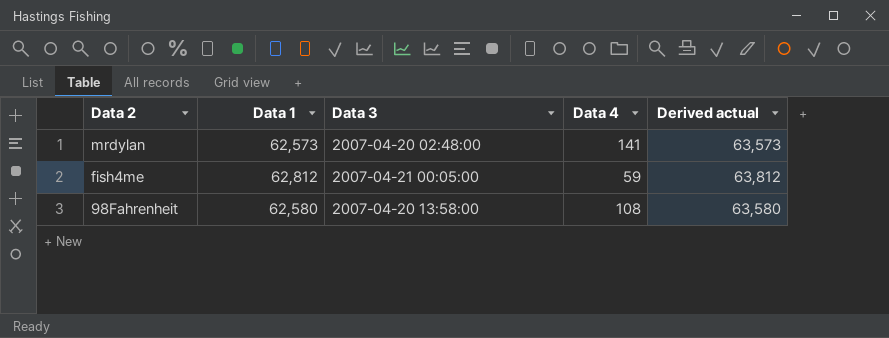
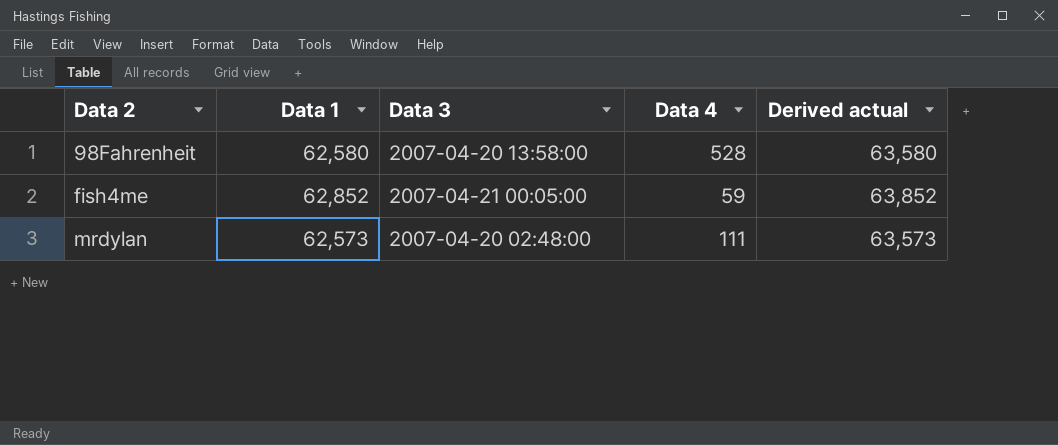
row order: Data 2 descending -> Data 2 ascending
98Fahrenheit | Data 4: 108 -> 528
fish4me | Data 1: 62,812 -> 62,852
fish4me | Derived actual: 63,812 -> 63,852
mrdylan | Data 4: 141 -> 111

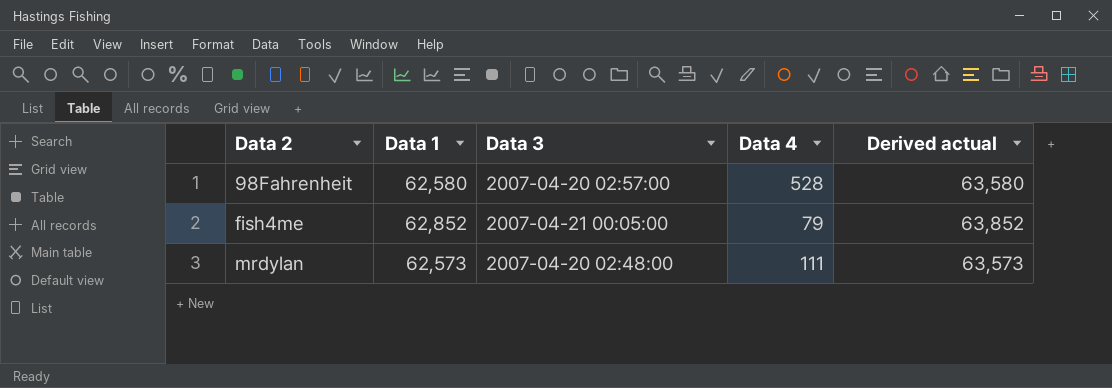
98Fahrenheit | Data 3: 2007-04-20 13:58:00 -> 2007-04-20 02:57:00
fish4me | Data 4: 59 -> 79

